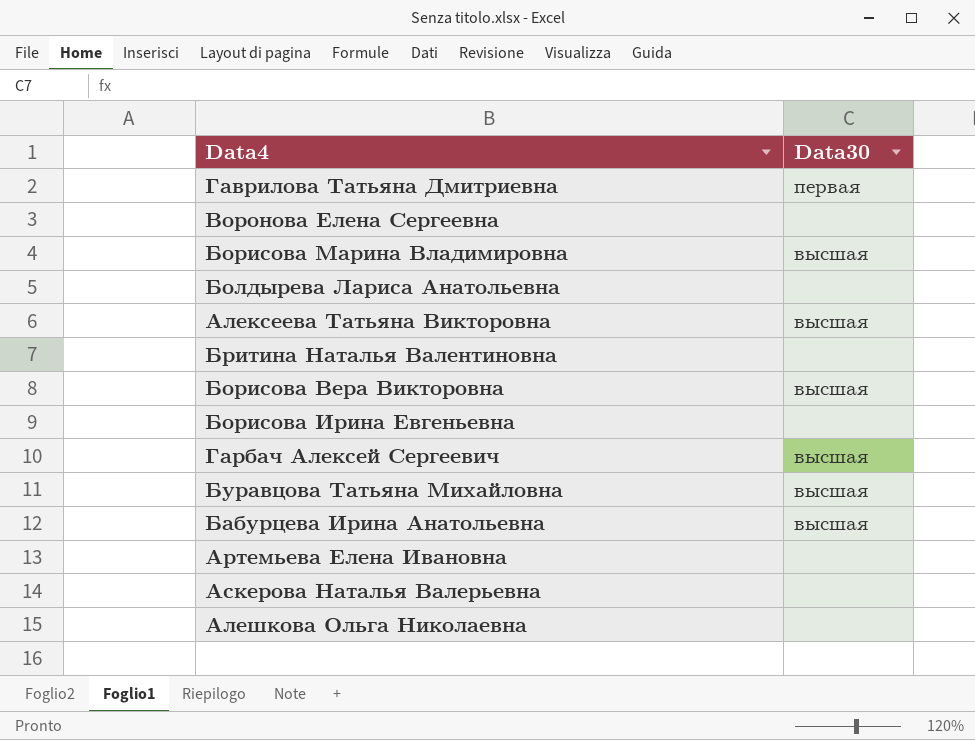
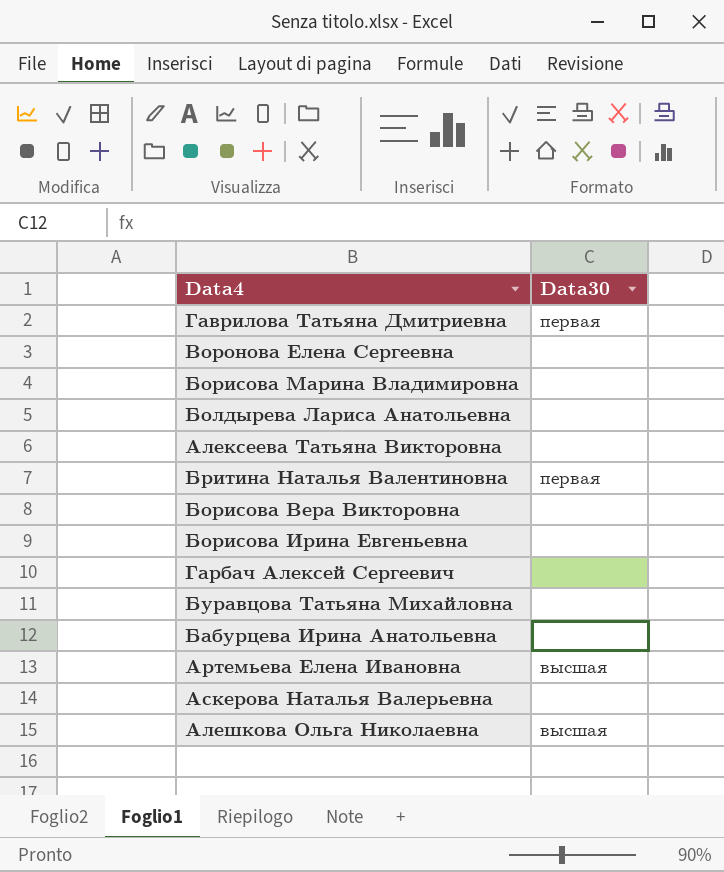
Борисова Марина Владимировна | Data30: высшая -> none
Алексеева Татьяна Викторовна | Data30: высшая -> none
Бритина Наталья Валентиновна | Data30: none -> первая
Борисова Вера Викторовна | Data30: высшая -> none
Гарбач Алексей Сергеевич | Data30: высшая -> none
Буравцова Татьяна Михайловна | Data30: высшая -> none
Бабурцева Ирина Анатольевна | Data30: высшая -> none
Артемьева Елена Ивановна | Data30: none -> высшая
Алешкова Ольга Николаевна | Data30: none -> высшая

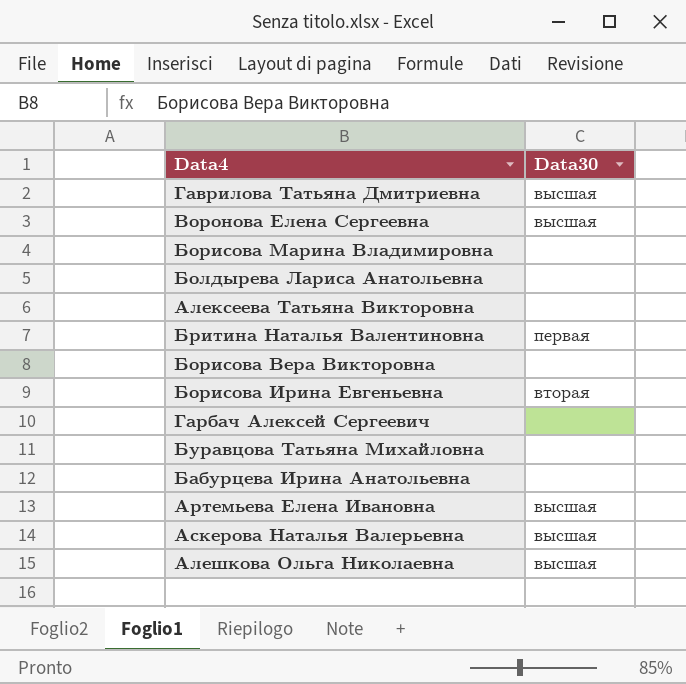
Гаврилова Татьяна Дмитриевна | Data30: первая -> высшая
Воронова Елена Сергеевна | Data30: none -> высшая
Борисова Ирина Евгеньевна | Data30: none -> вторая
Аскерова Наталья Валерьевна | Data30: none -> высшая

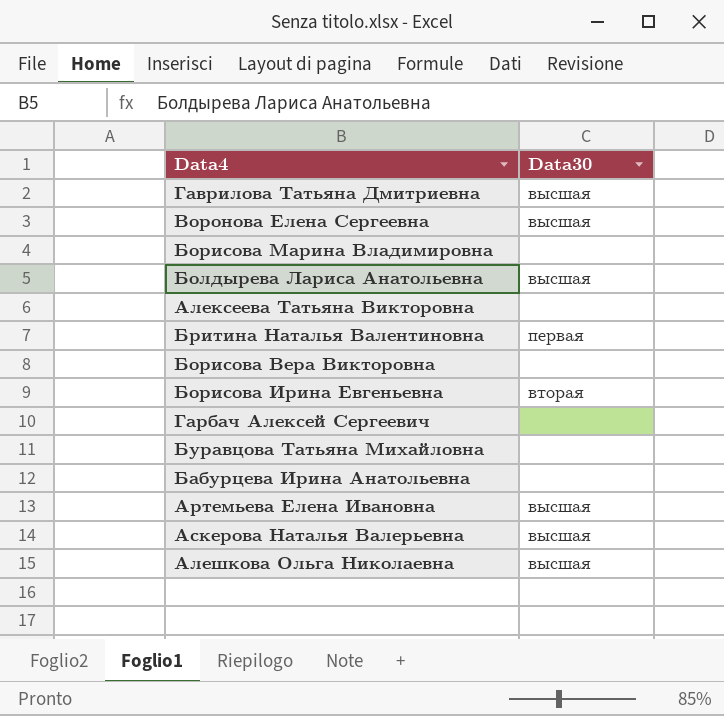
Болдырева Лариса Анатольевна | Data30: none -> высшая

